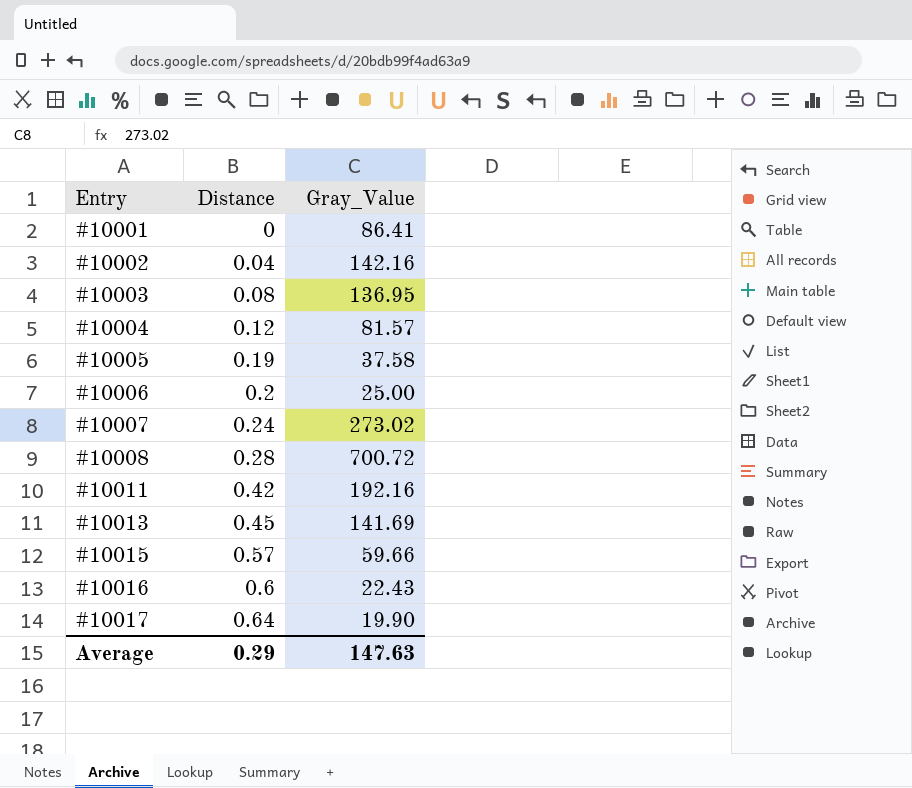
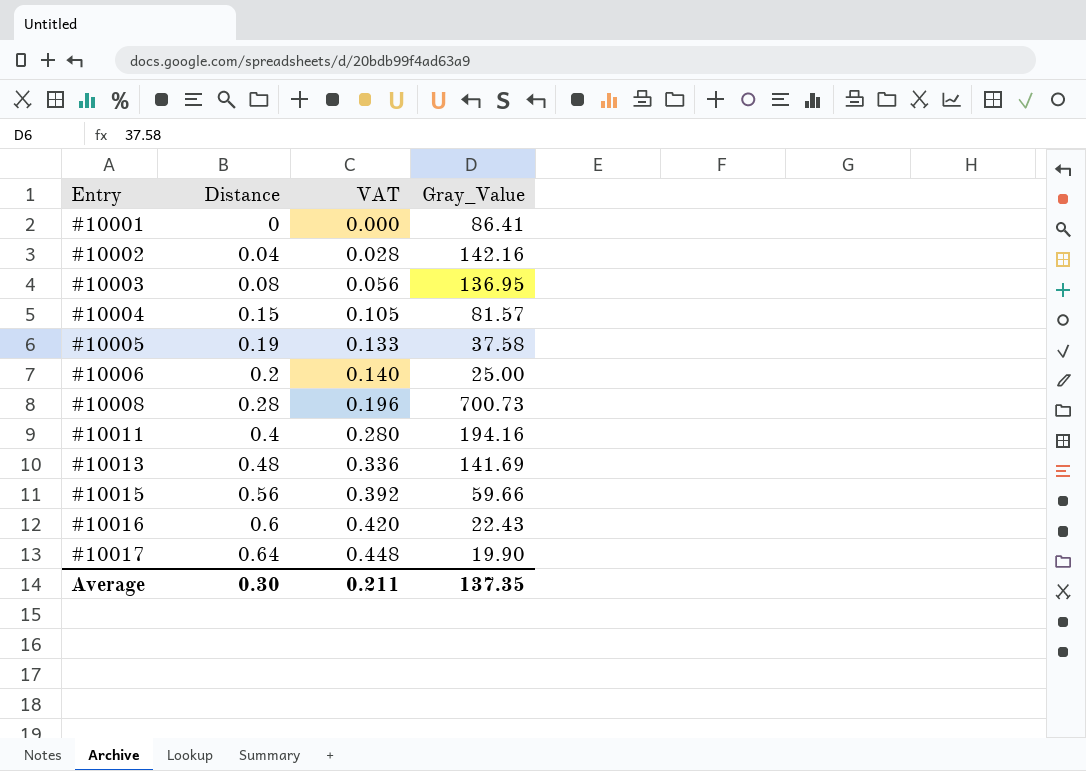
column VAT | formula: none -> [Distance] * 0.7
row #10007: 0.24 | 273.02 -> none
#10004 | Distance: 0.12 -> 0.15
#10008 | Gray_Value: 700.72 -> 700.73
#10011 | Distance: 0.42 -> 0.4
#10011 | Gray_Value: 192.16 -> 194.16
#10013 | Distance: 0.45 -> 0.48
#10015 | Distance: 0.57 -> 0.56
Average | Distance: 0.29 -> 0.30
Average | Gray_Value: 147.63 -> 137.35

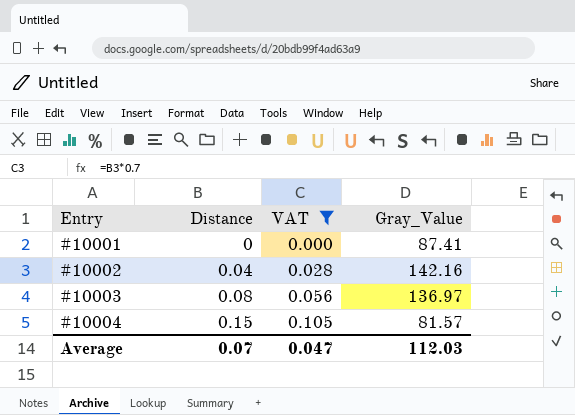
filter: none -> VAT <= 0.105
#10001 | Gray_Value: 86.41 -> 87.41
#10003 | Gray_Value: 136.95 -> 136.97
Average | Distance: 0.30 -> 0.07
Average | VAT: 0.211 -> 0.047
Average | Gray_Value: 137.35 -> 112.03

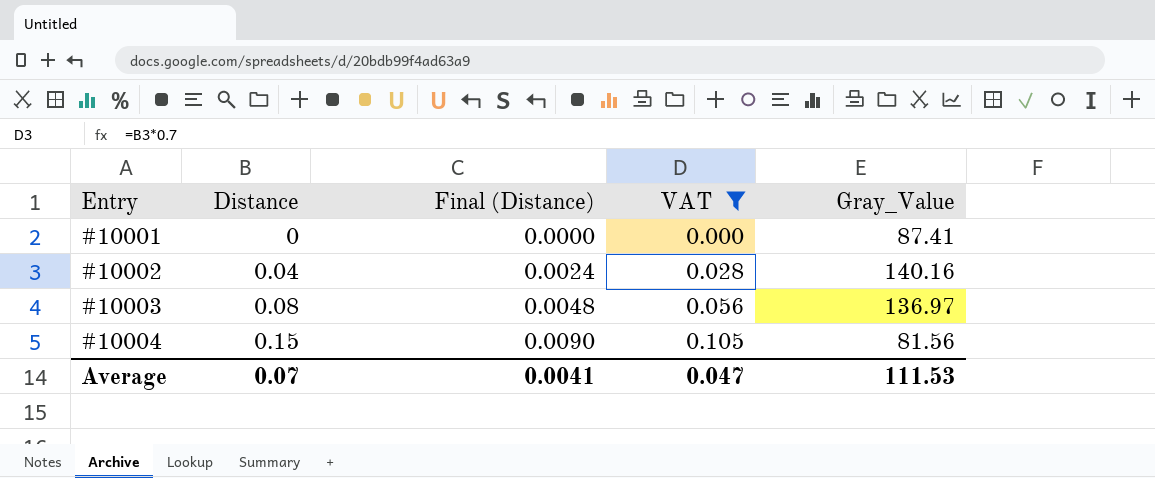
column Final (Distance) | formula: none -> [Distance] * 0.06
#10002 | Gray_Value: 142.16 -> 140.16
#10004 | Gray_Value: 81.57 -> 81.56
Average | Gray_Value: 112.03 -> 111.53

